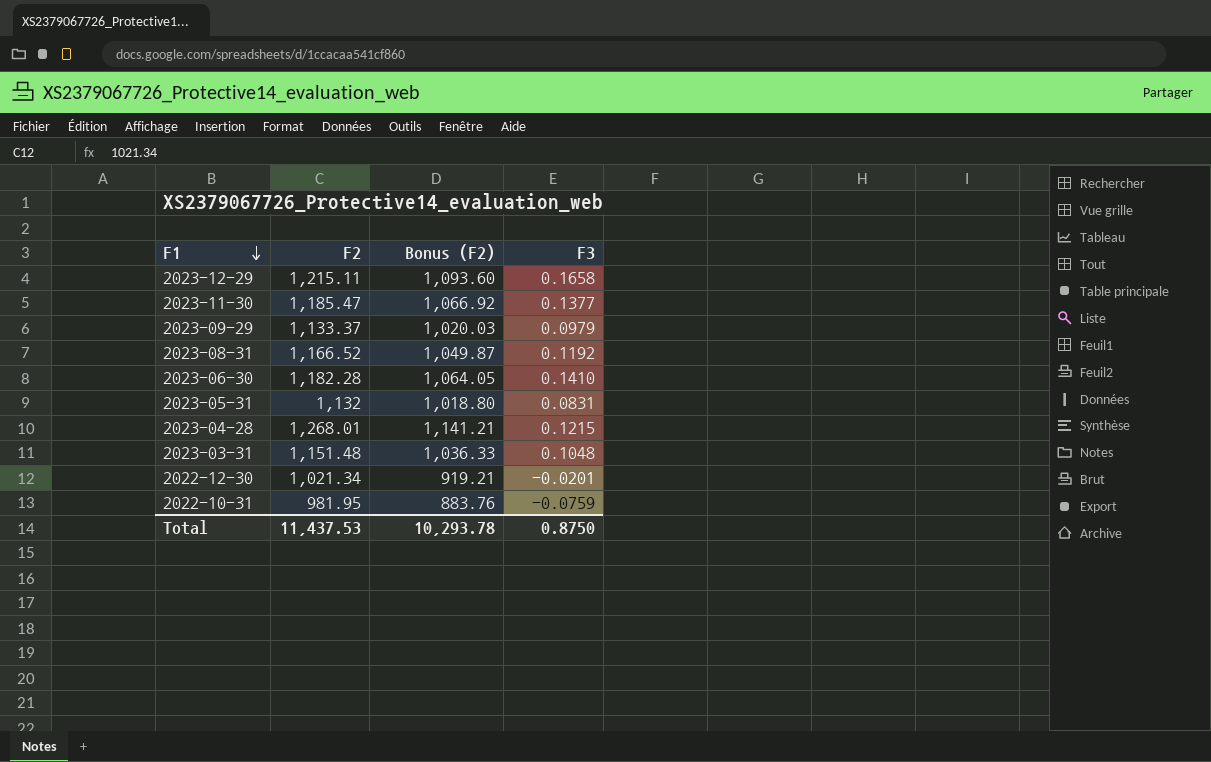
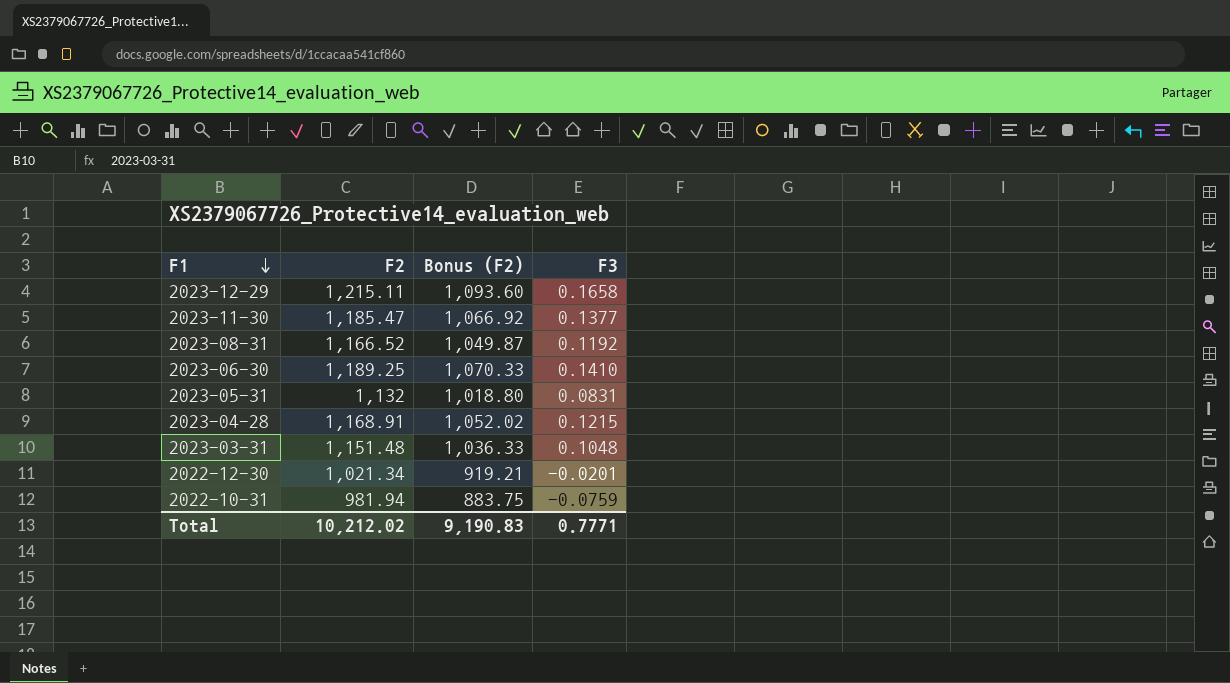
row 2023-09-29: 1,133.37 | 1,020.03 | 0.0979 -> none
2023-06-30 | F2: 1,182.28 -> 1,189.25
2023-06-30 | Bonus (F2): 1,064.05 -> 1,070.33
2023-04-28 | F2: 1,268.01 -> 1,168.91
2023-04-28 | Bonus (F2): 1,141.21 -> 1,052.02
2022-10-31 | F2: 981.95 -> 981.94
2022-10-31 | Bonus (F2): 883.76 -> 883.75
Total | F2: 11,437.53 -> 10,212.02
Total | Bonus (F2): 10,293.78 -> 9,190.83
Total | F3: 0.8750 -> 0.7771

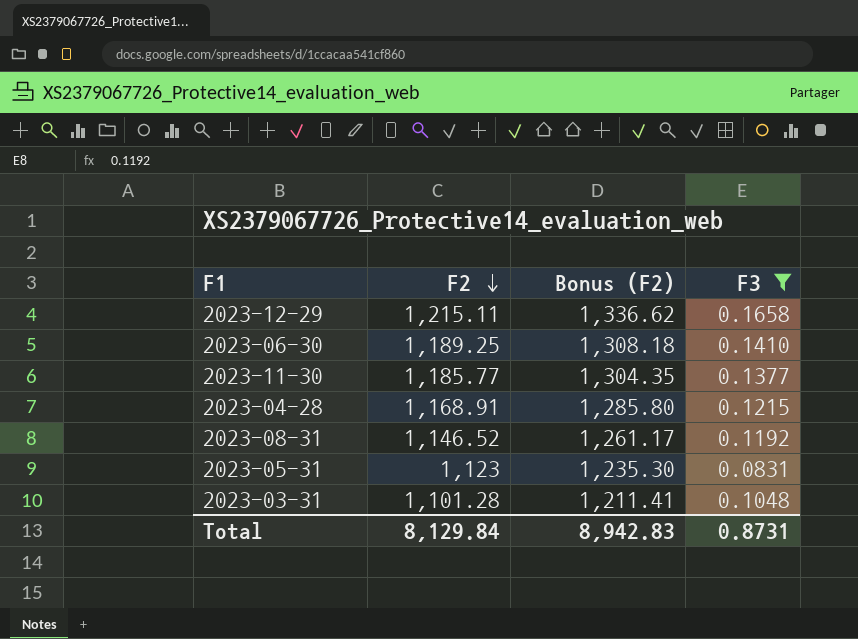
filter: none -> F3 >= 0.0831
row order: F1 descending -> F2 descending
column Bonus (F2) | formula: [F2] * 0.9 -> [F2] * 1.1
2023-11-30 | F2: 1,185.47 -> 1,185.77
2023-08-31 | F2: 1,166.52 -> 1,146.52
2023-05-31 | F2: 1,132 -> 1,123
2023-03-31 | F2: 1,151.48 -> 1,101.28
Total | F2: 10,212.02 -> 8,129.84
Total | Bonus (F2): 9,190.83 -> 8,942.83
Total | F3: 0.7771 -> 0.8731

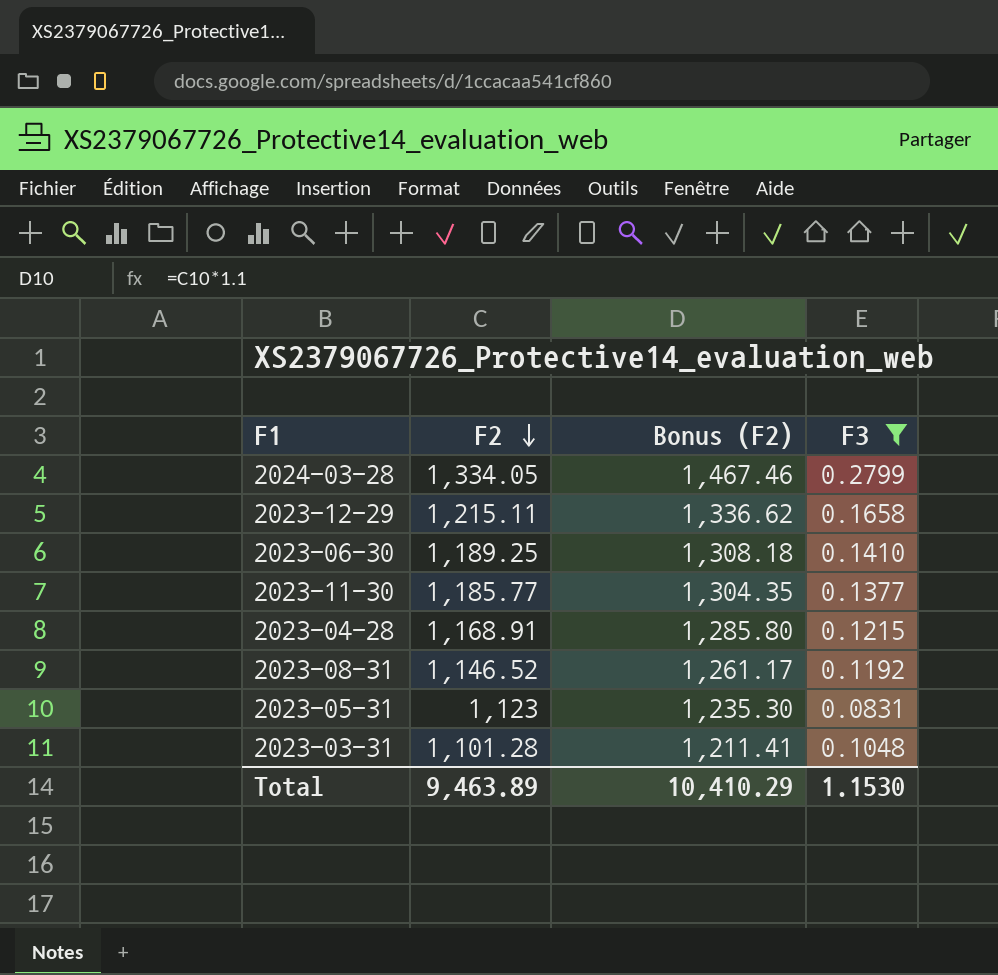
row 2024-03-28: none -> 1,334.05 | 1,467.46 | 0.2799
Total | F2: 8,129.84 -> 9,463.89
Total | Bonus (F2): 8,942.83 -> 10,410.29
Total | F3: 0.8731 -> 1.1530

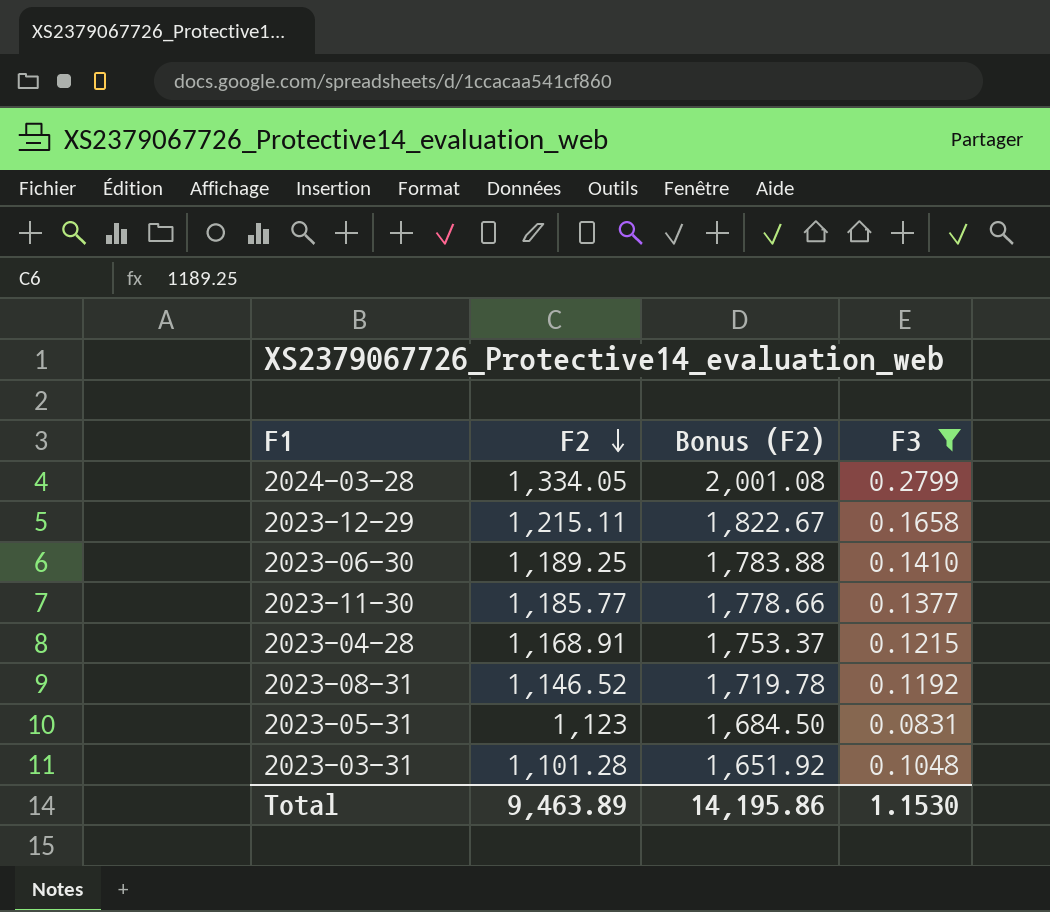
column Bonus (F2) | formula: [F2] * 1.1 -> [F2] * 1.5
Total | Bonus (F2): 10,410.29 -> 14,195.86

